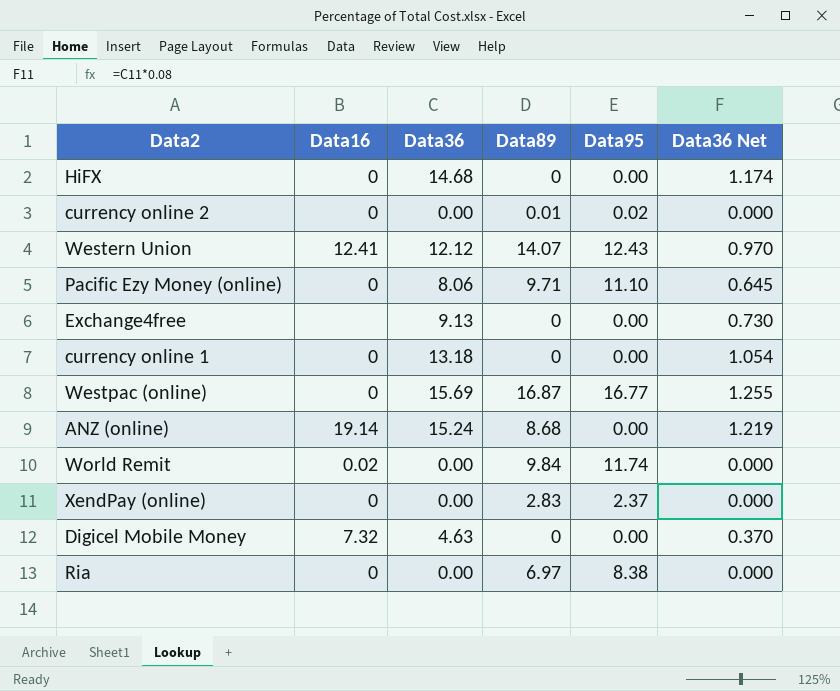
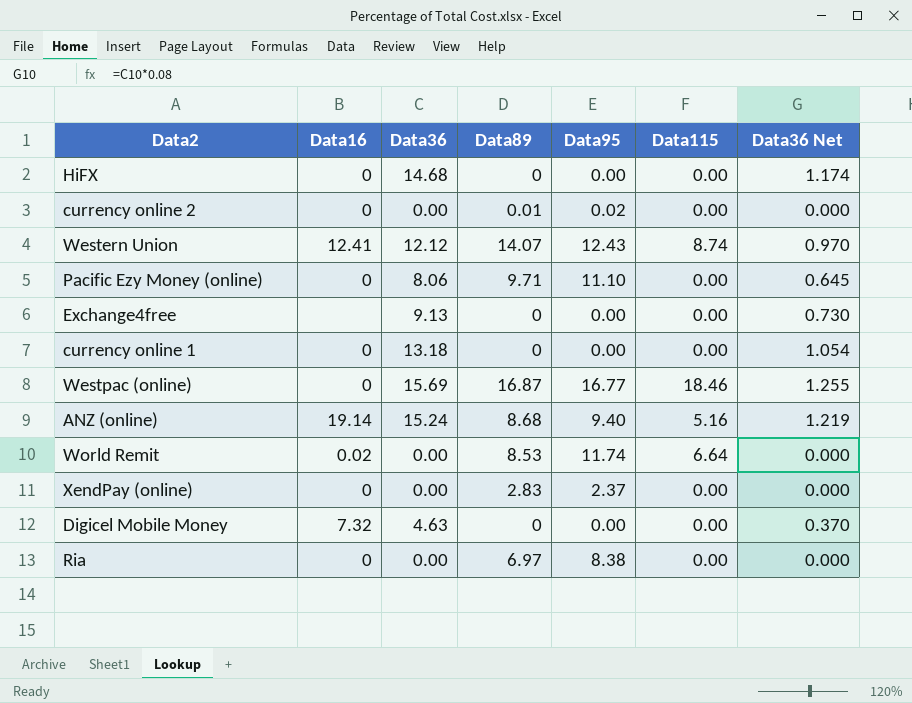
column Data115 | position: none -> 6
ANZ (online) | Data95: 0.00 -> 9.40
World Remit | Data89: 9.84 -> 8.53

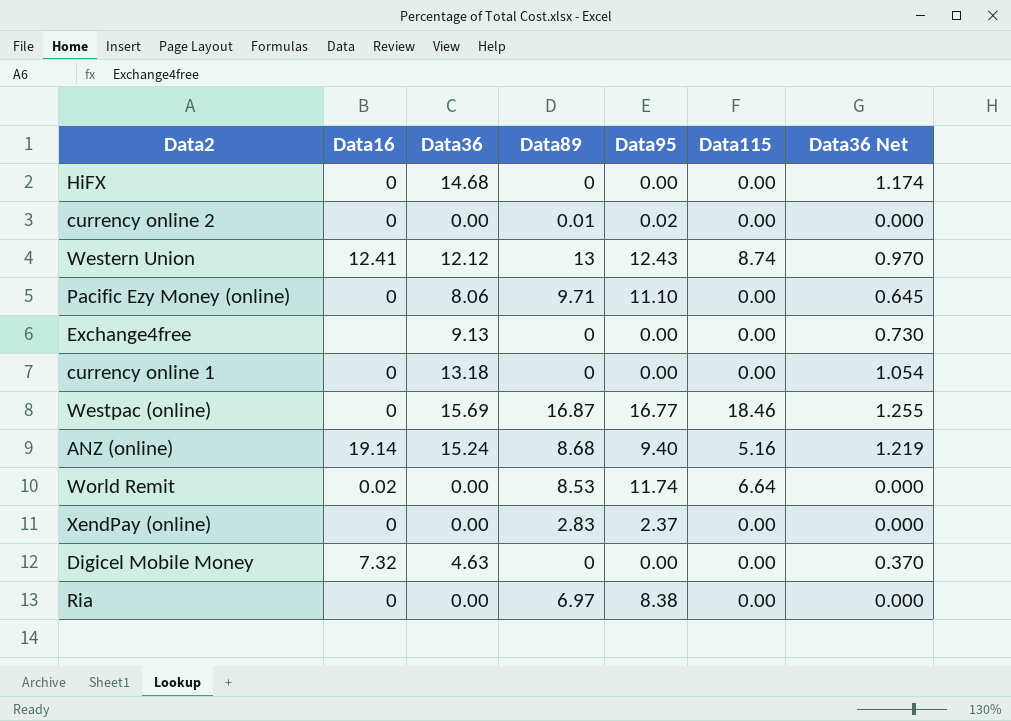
Western Union | Data89: 14.07 -> 13

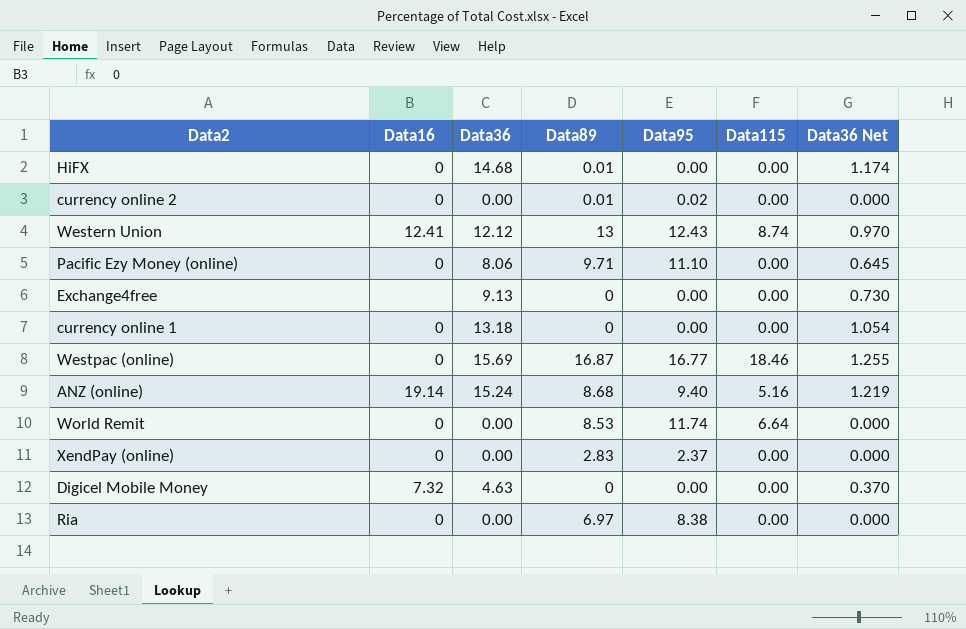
HiFX | Data89: 0 -> 0.01
World Remit | Data16: 0.02 -> 0

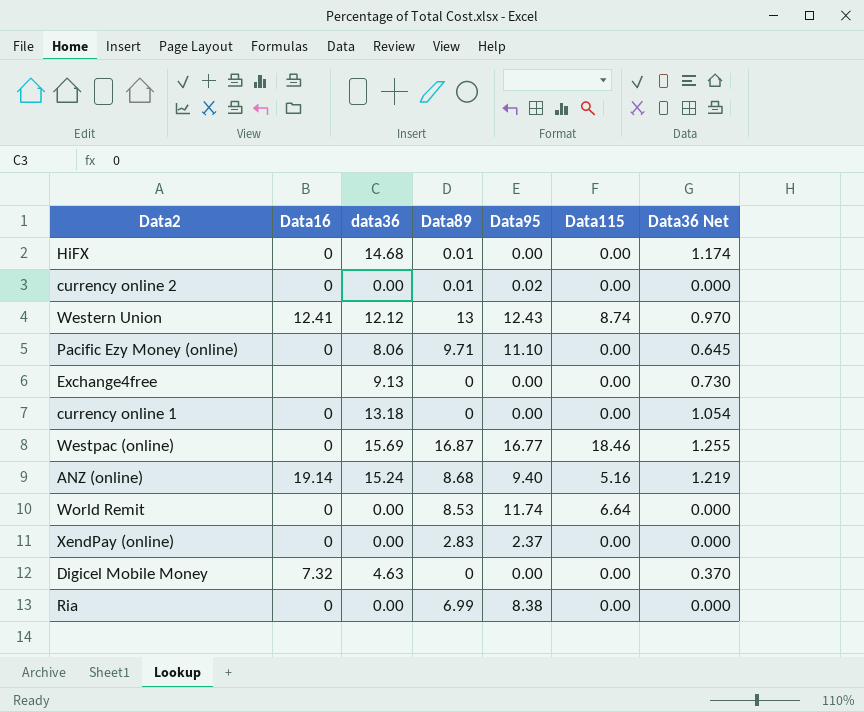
column name: Data36 -> data36
Ria | Data89: 6.97 -> 6.99

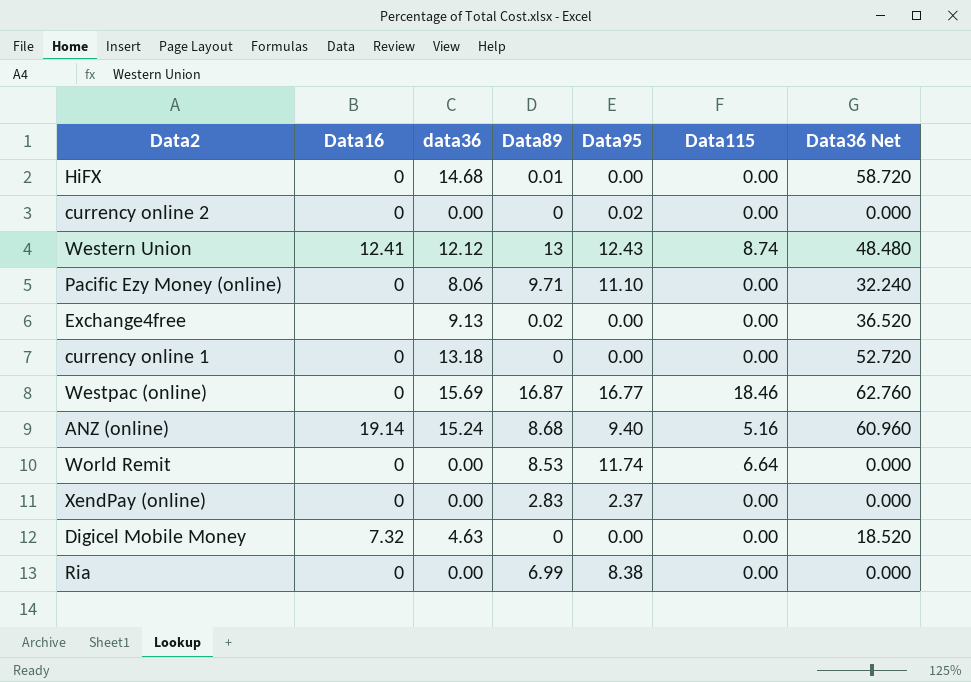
column Data36 Net | formula: [data36] * 0.08 -> [data36] * 4
currency online 2 | Data89: 0.01 -> 0
Exchange4free | Data89: 0 -> 0.02

